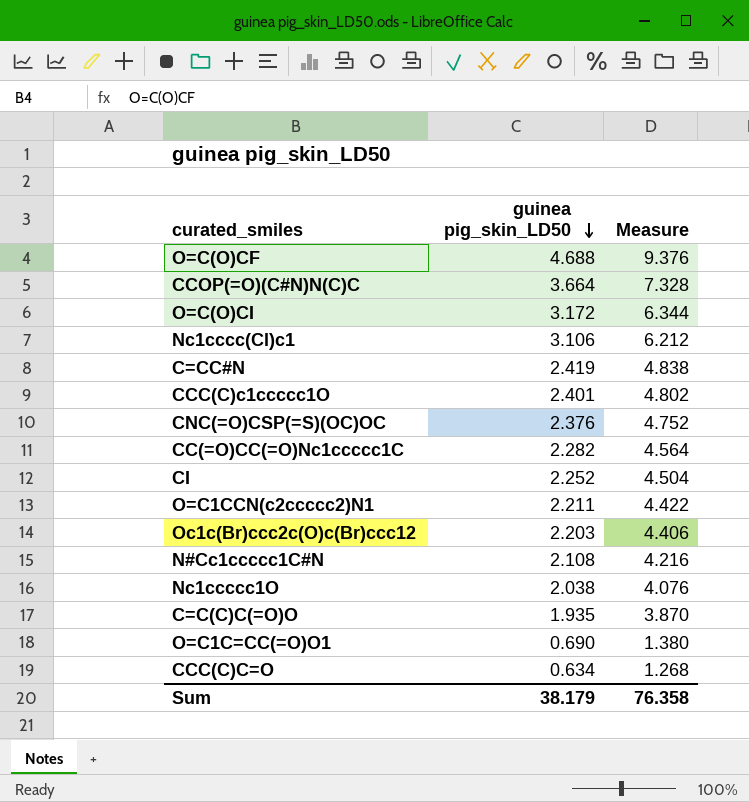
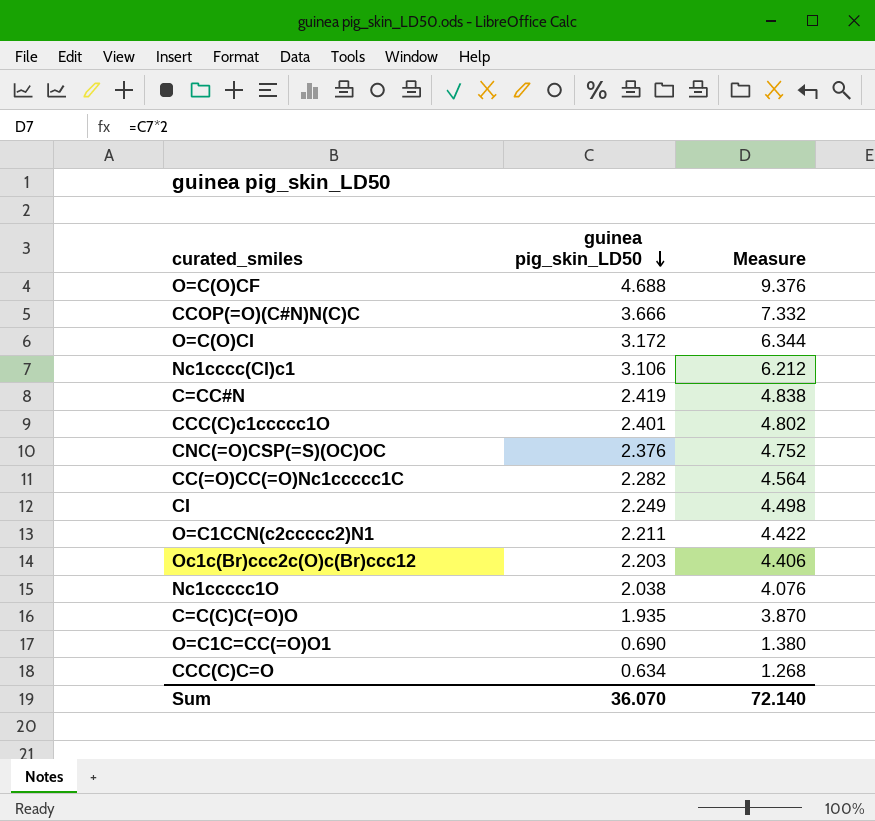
row N#Cc1ccccc1C#N: 2.108 | 4.216 -> none
CCOP(=O)(C#N)N(C)C | guinea pig_skin_LD50: 3.664 -> 3.666
CCOP(=O)(C#N)N(C)C | Measure: 7.328 -> 7.332
CI | guinea pig_skin_LD50: 2.252 -> 2.249
CI | Measure: 4.504 -> 4.498
Sum | guinea pig_skin_LD50: 38.179 -> 36.070
Sum | Measure: 76.358 -> 72.140

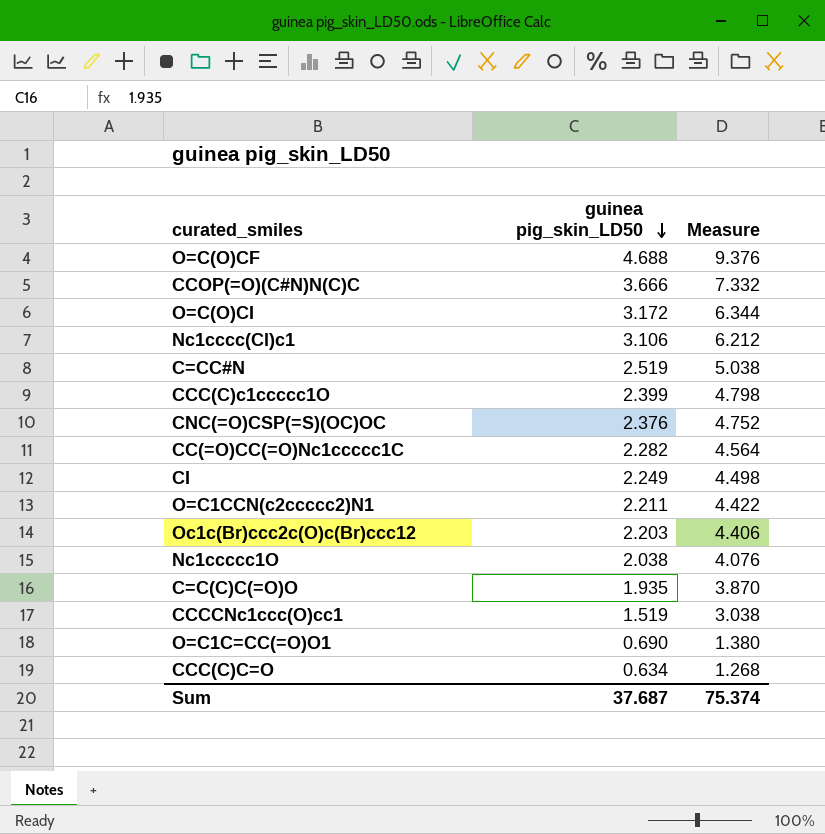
C=CC#N | guinea pig_skin_LD50: 2.419 -> 2.519
C=CC#N | Measure: 4.838 -> 5.038
CCC(C)c1ccccc1O | guinea pig_skin_LD50: 2.401 -> 2.399
CCC(C)c1ccccc1O | Measure: 4.802 -> 4.798
row CCCCNc1ccc(O)cc1: none -> 1.519 | 3.038
Sum | guinea pig_skin_LD50: 36.070 -> 37.687
Sum | Measure: 72.140 -> 75.374

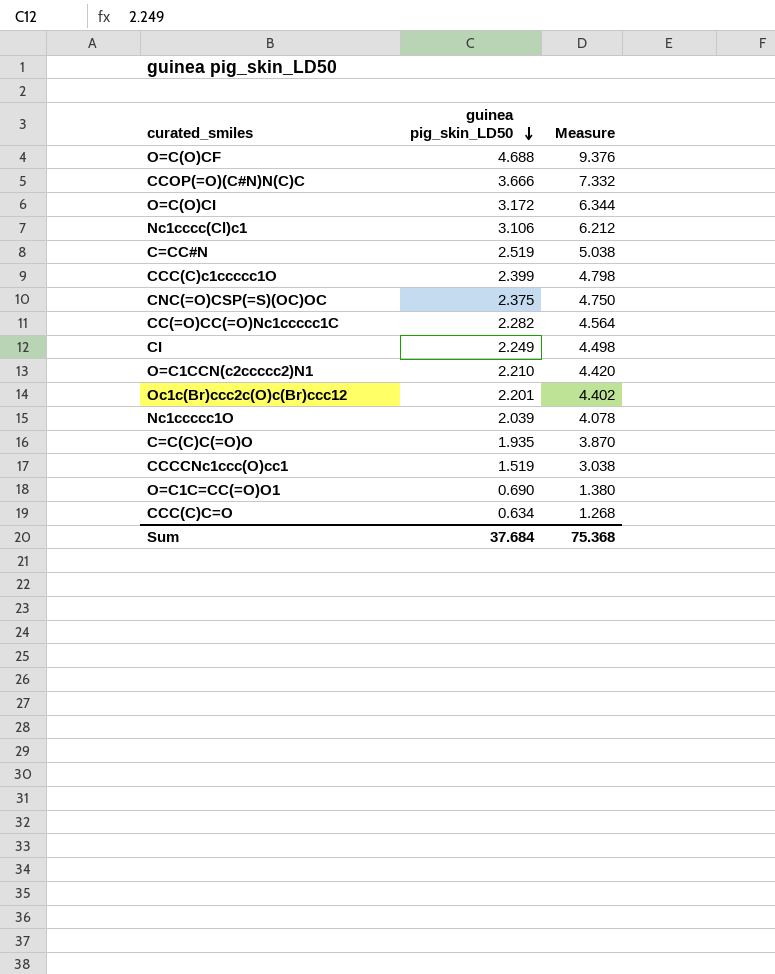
CNC(=O)CSP(=S)(OC)OC | guinea pig_skin_LD50: 2.376 -> 2.375
CNC(=O)CSP(=S)(OC)OC | Measure: 4.752 -> 4.750
O=C1CCN(c2ccccc2)N1 | guinea pig_skin_LD50: 2.211 -> 2.210
O=C1CCN(c2ccccc2)N1 | Measure: 4.422 -> 4.420
Oc1c(Br)ccc2c(O)c(Br)ccc12 | guinea pig_skin_LD50: 2.203 -> 2.201
Oc1c(Br)ccc2c(O)c(Br)ccc12 | Measure: 4.406 -> 4.402
Nc1ccccc1O | guinea pig_skin_LD50: 2.038 -> 2.039
Nc1ccccc1O | Measure: 4.076 -> 4.078
Sum | guinea pig_skin_LD50: 37.687 -> 37.684
Sum | Measure: 75.374 -> 75.368

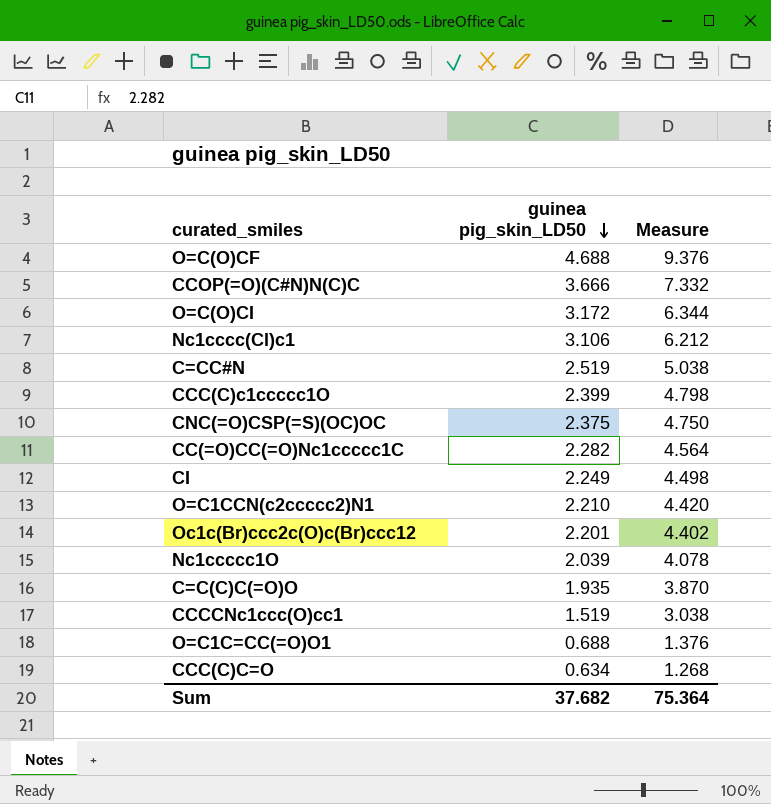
O=C1C=CC(=O)O1 | guinea pig_skin_LD50: 0.690 -> 0.688
O=C1C=CC(=O)O1 | Measure: 1.380 -> 1.376
Sum | guinea pig_skin_LD50: 37.684 -> 37.682
Sum | Measure: 75.368 -> 75.364

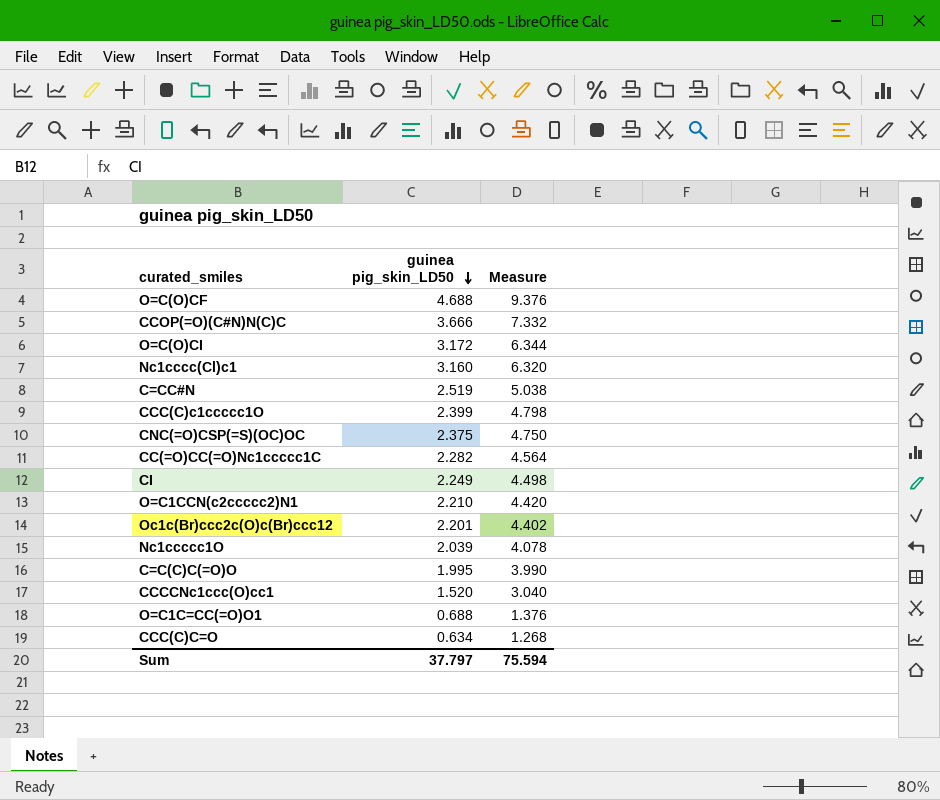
Nc1cccc(Cl)c1 | guinea pig_skin_LD50: 3.106 -> 3.160
Nc1cccc(Cl)c1 | Measure: 6.212 -> 6.320
C=C(C)C(=O)O | guinea pig_skin_LD50: 1.935 -> 1.995
C=C(C)C(=O)O | Measure: 3.870 -> 3.990
CCCCNc1ccc(O)cc1 | guinea pig_skin_LD50: 1.519 -> 1.520
CCCCNc1ccc(O)cc1 | Measure: 3.038 -> 3.040
Sum | guinea pig_skin_LD50: 37.682 -> 37.797
Sum | Measure: 75.364 -> 75.594

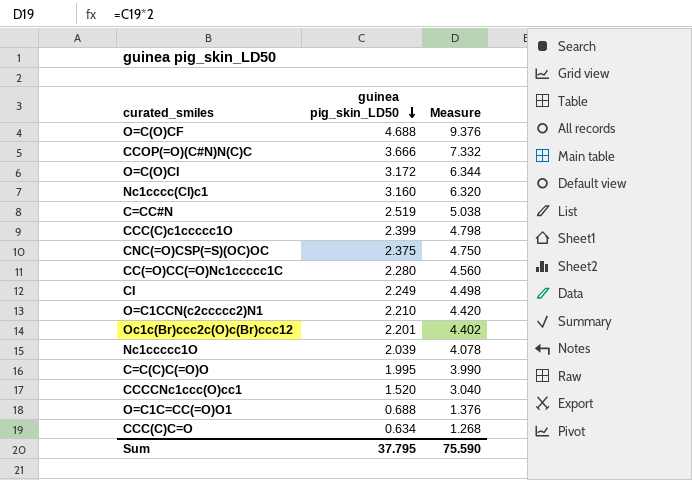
CC(=O)CC(=O)Nc1ccccc1C | guinea pig_skin_LD50: 2.282 -> 2.280
CC(=O)CC(=O)Nc1ccccc1C | Measure: 4.564 -> 4.560
Sum | guinea pig_skin_LD50: 37.797 -> 37.795
Sum | Measure: 75.594 -> 75.590

